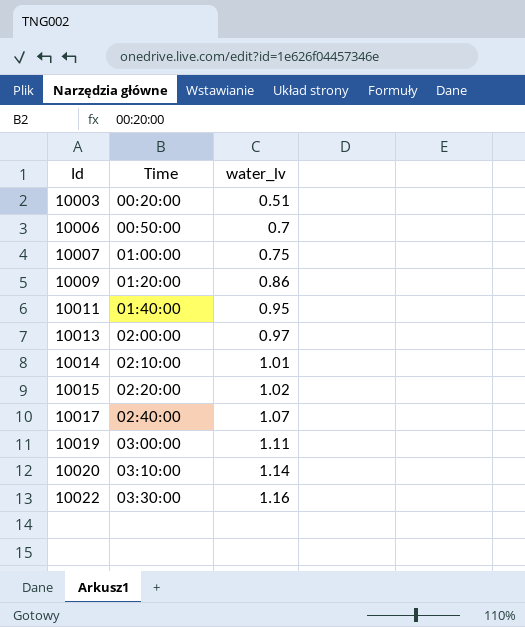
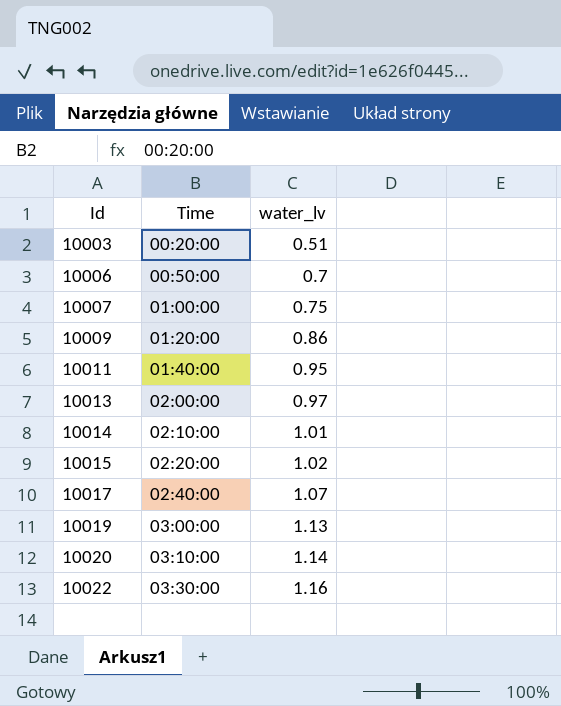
10019 | water_lv: 1.11 -> 1.13

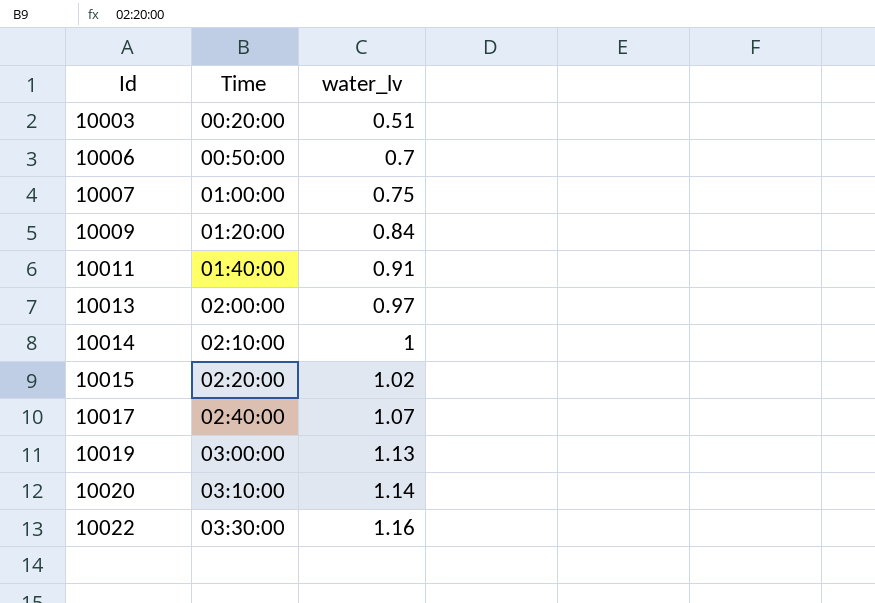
10009 | water_lv: 0.86 -> 0.84
10011 | water_lv: 0.95 -> 0.91
10014 | water_lv: 1.01 -> 1

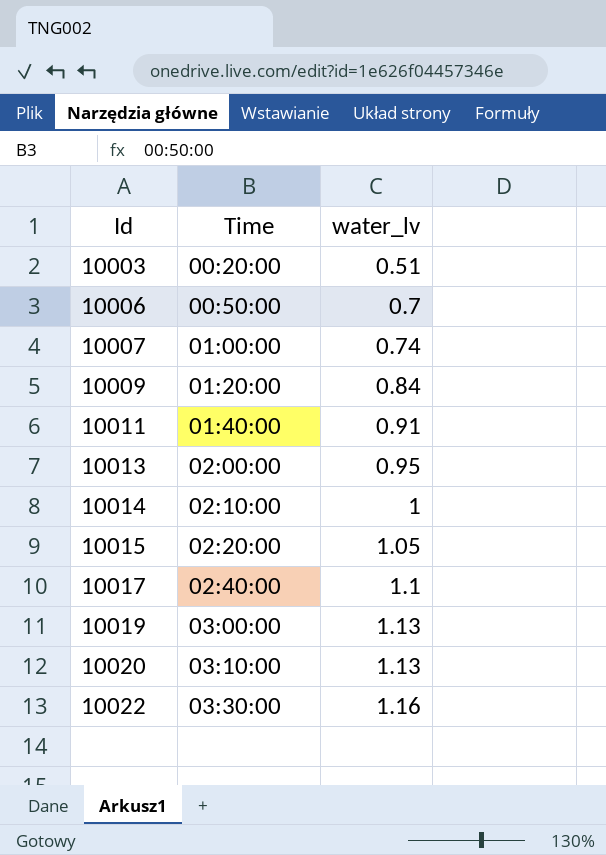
10007 | water_lv: 0.75 -> 0.74
10013 | water_lv: 0.97 -> 0.95
10015 | water_lv: 1.02 -> 1.05
10017 | water_lv: 1.07 -> 1.1
10020 | water_lv: 1.14 -> 1.13

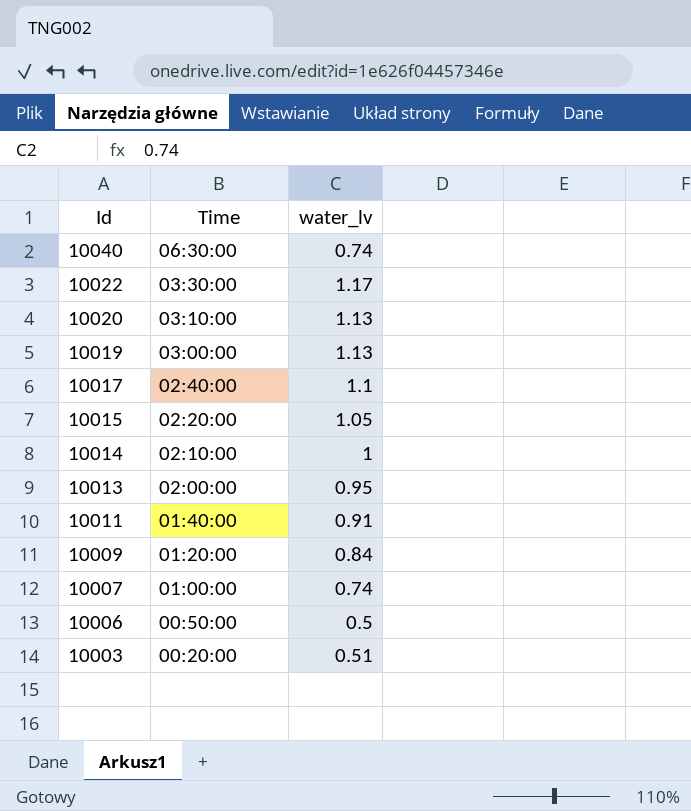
row order: Id ascending -> Id descending
row 10040: none -> 06:30:00 | 0.74
10022 | water_lv: 1.16 -> 1.17
10006 | water_lv: 0.7 -> 0.5

